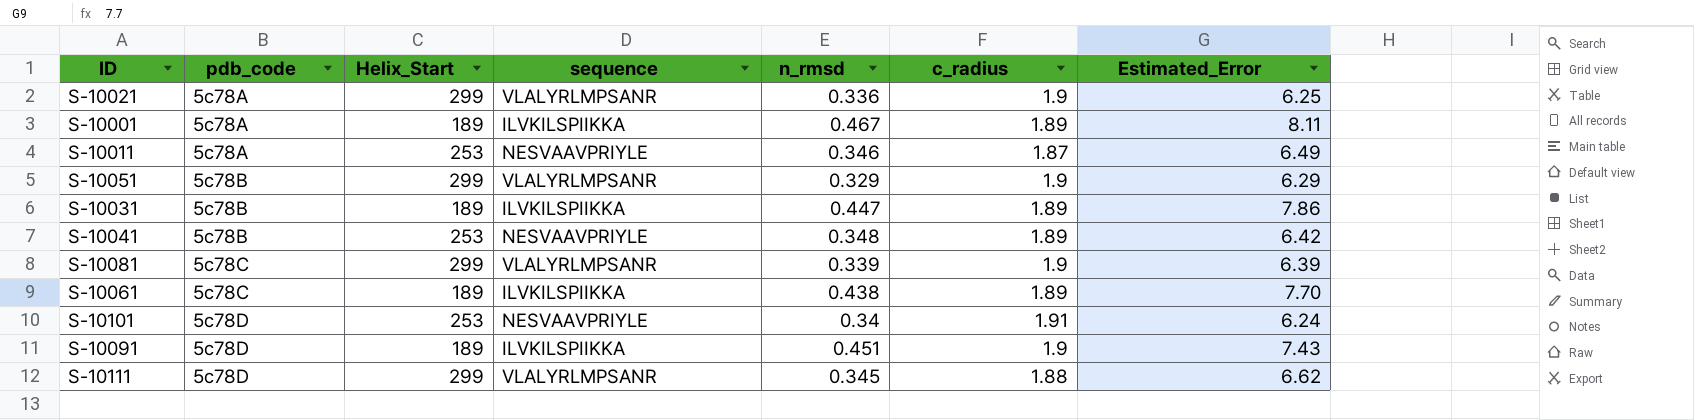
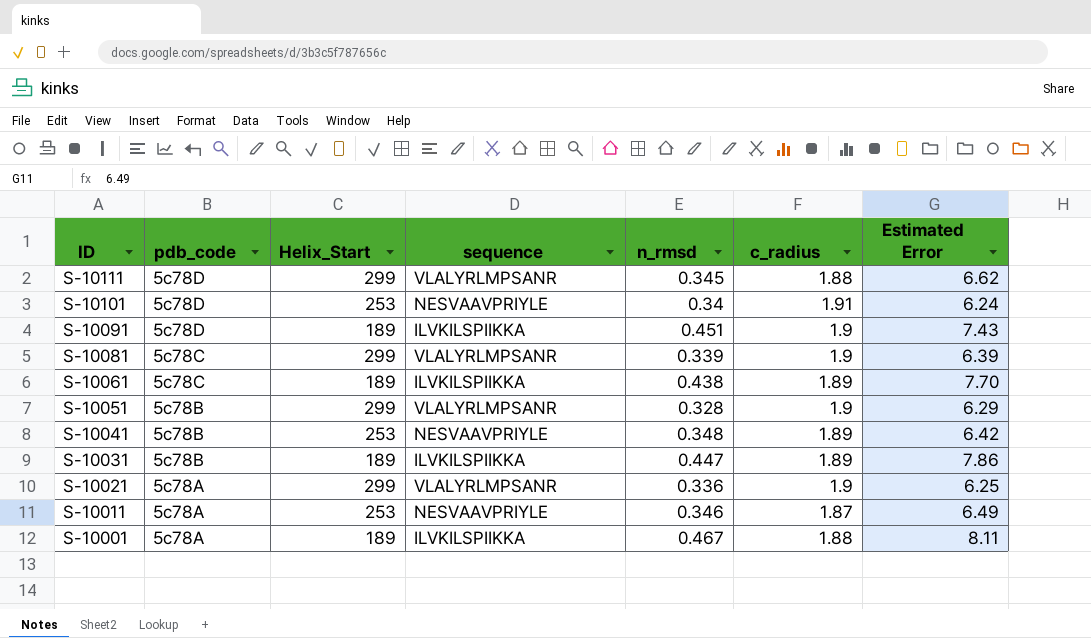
row order: pdb_code ascending -> ID descending
column name: Estimated_Error -> Estimated Error
S-10051 | n_rmsd: 0.329 -> 0.328
S-10001 | c_radius: 1.89 -> 1.88

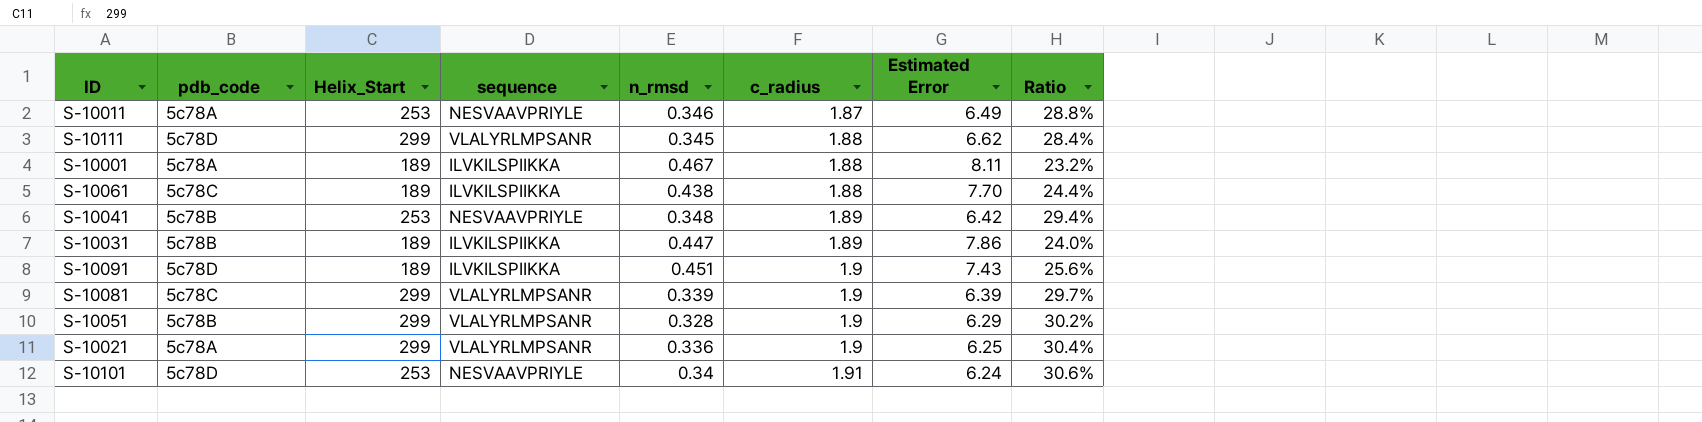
row order: ID descending -> c_radius ascending
column Ratio | formula: none -> [c_radius] / [Estimated Error]
S-10061 | c_radius: 1.89 -> 1.88

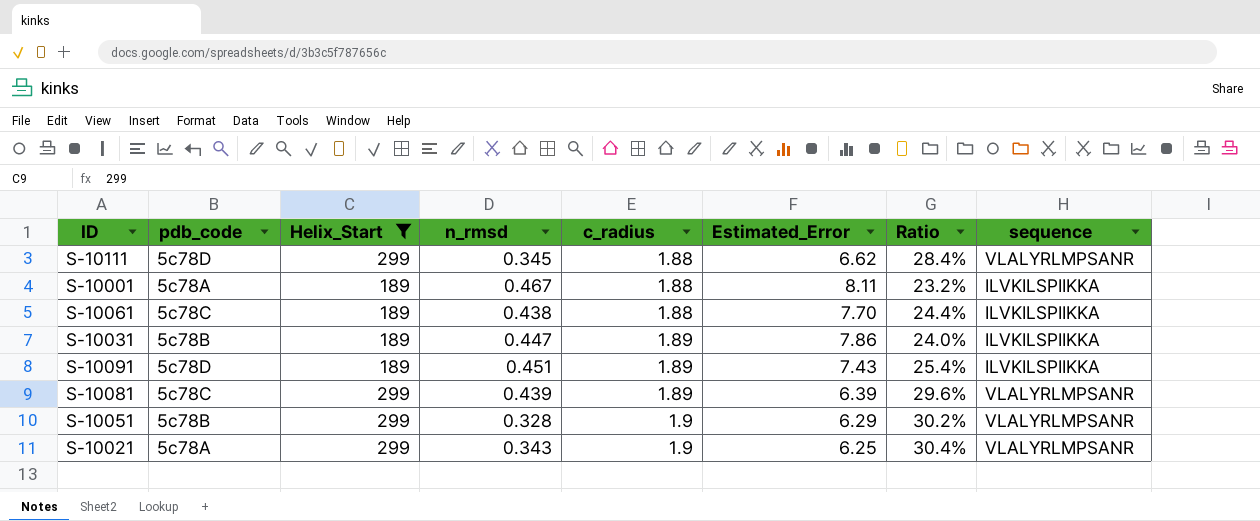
filter: none -> Helix_Start != 253
column name: Estimated Error -> Estimated_Error
column sequence | position: 4 -> 8
S-10091 | c_radius: 1.9 -> 1.89
S-10091 | Ratio: 25.6% -> 25.4%
S-10081 | n_rmsd: 0.339 -> 0.439
S-10081 | c_radius: 1.9 -> 1.89
S-10081 | Ratio: 29.7% -> 29.6%
S-10021 | n_rmsd: 0.336 -> 0.343

